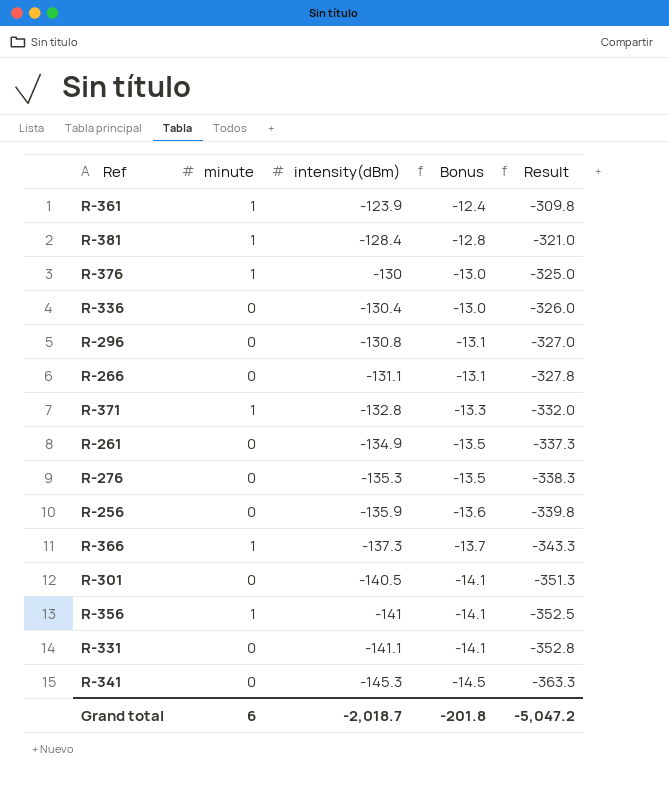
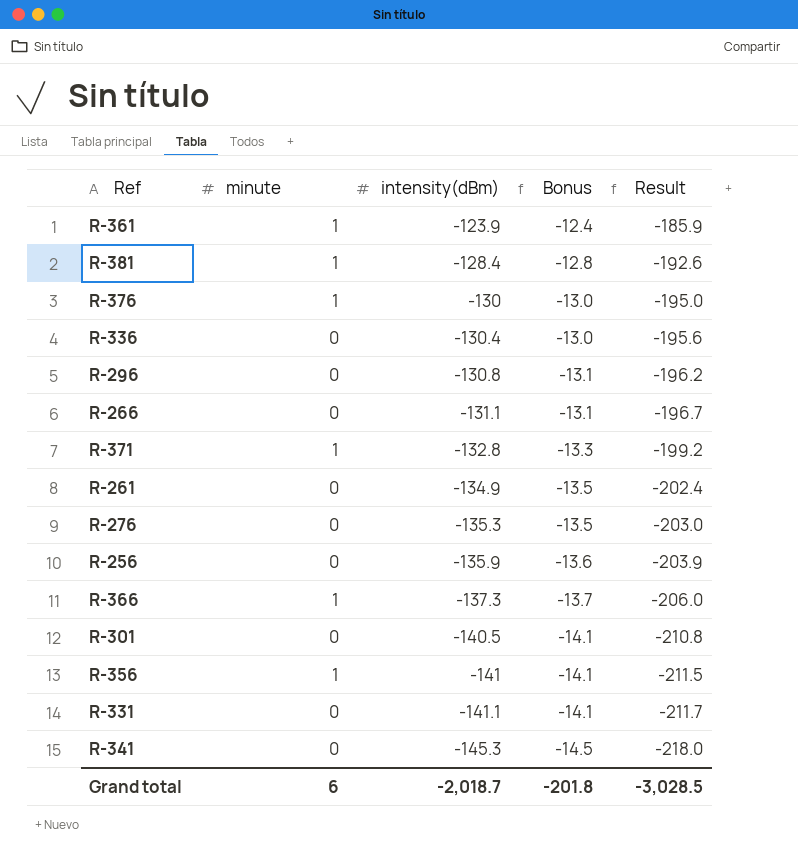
column Result | formula: [intensity(dBm)] * 2.5 -> [intensity(dBm)] * 1.5
Grand total | Result: -5,047.2 -> -3,028.5

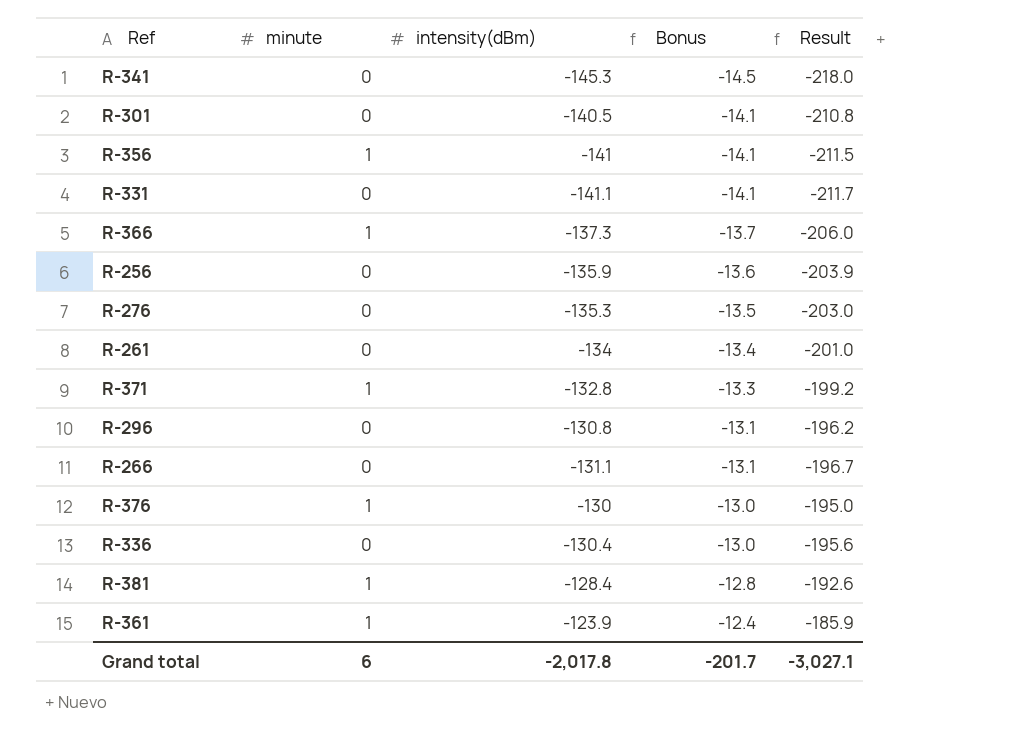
row order: intensity(dBm) descending -> Bonus ascending
R-261 | intensity(dBm): -134.9 -> -134
R-261 | Bonus: -13.5 -> -13.4
R-261 | Result: -202.4 -> -201.0
Grand total | intensity(dBm): -2,018.7 -> -2,017.8
Grand total | Bonus: -201.8 -> -201.7
Grand total | Result: -3,028.5 -> -3,027.1

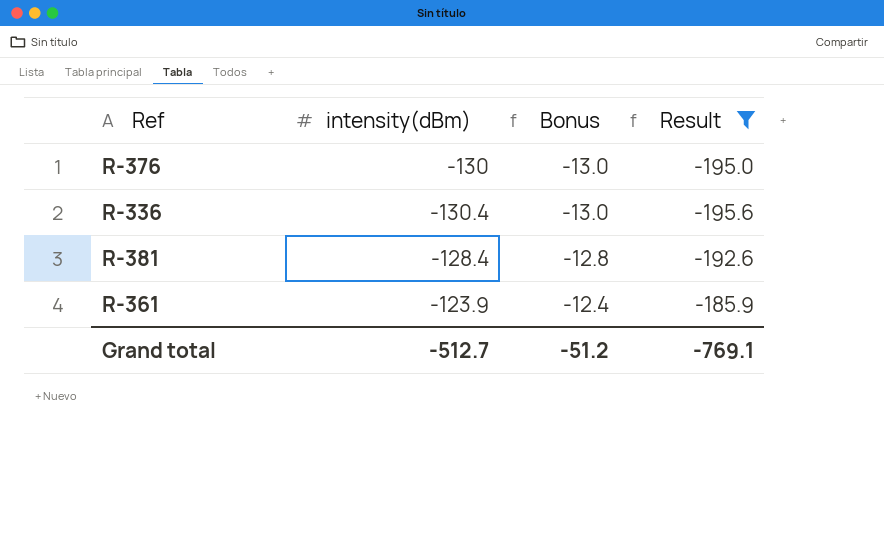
filter: none -> Result >= -195.6
column minute | position: 2 -> none
Grand total | intensity(dBm): -2,017.8 -> -512.7
Grand total | Bonus: -201.7 -> -51.2
Grand total | Result: -3,027.1 -> -769.1

